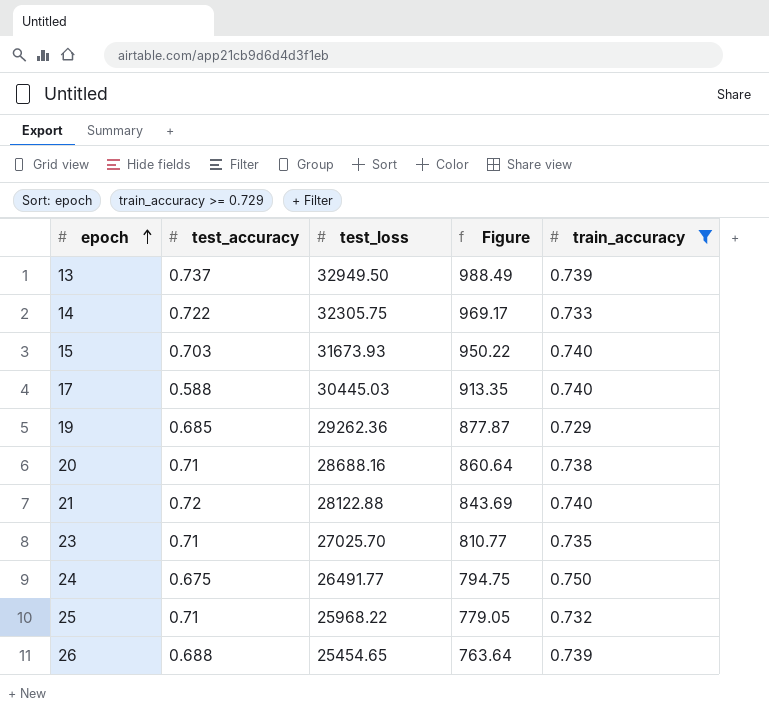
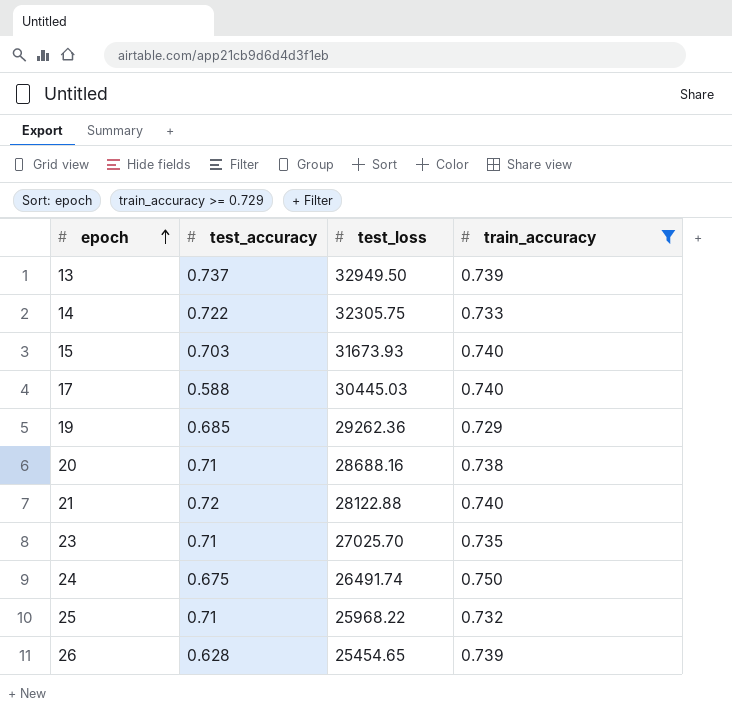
column Figure | formula: [test_loss] * 0.03 -> none
24 | test_loss: 26491.77 -> 26491.74
26 | test_accuracy: 0.688 -> 0.628

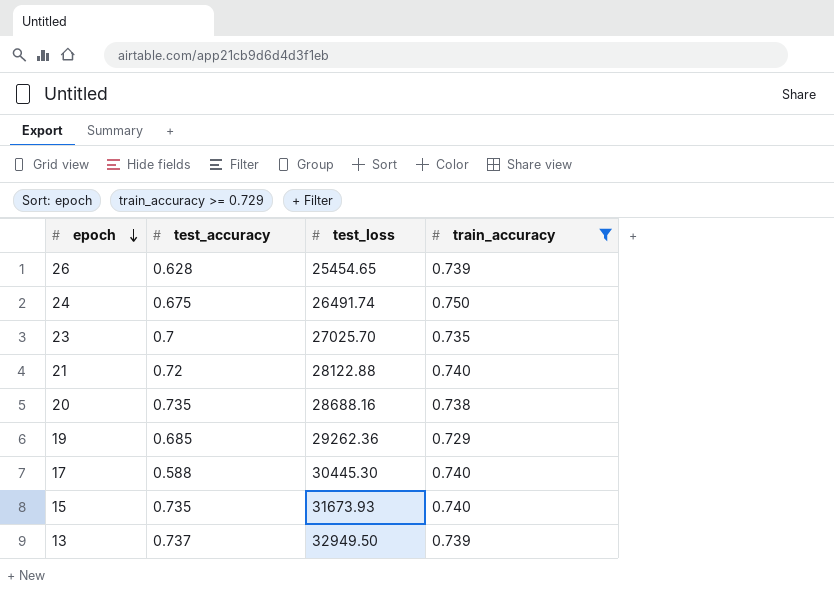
row order: epoch ascending -> epoch descending
row 14: 0.722 | 32305.75 | 0.733 -> none
row 25: 0.71 | 25968.22 | 0.732 -> none
23 | test_accuracy: 0.71 -> 0.7
20 | test_accuracy: 0.71 -> 0.735
17 | test_loss: 30445.03 -> 30445.30
15 | test_accuracy: 0.703 -> 0.735

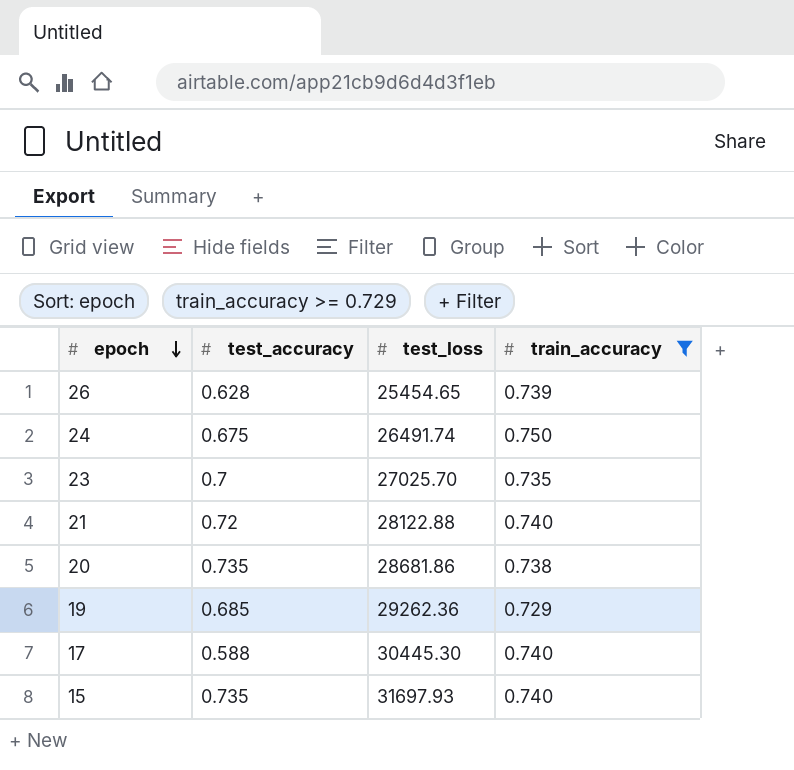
row 13: 0.737 | 32949.50 | 0.739 -> none
20 | test_loss: 28688.16 -> 28681.86
15 | test_loss: 31673.93 -> 31697.93

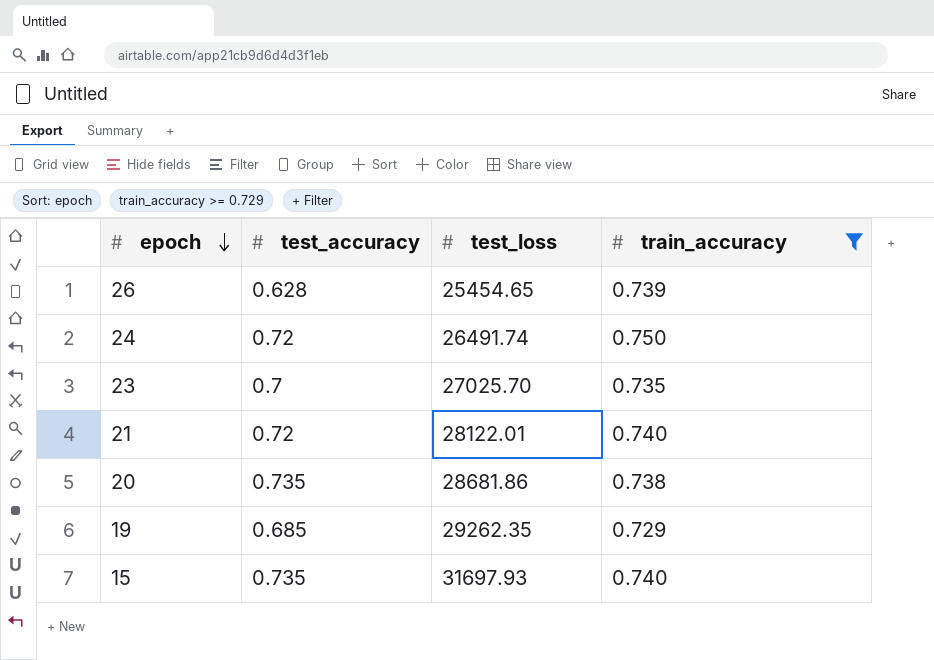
row 17: 0.588 | 30445.30 | 0.740 -> none
24 | test_accuracy: 0.675 -> 0.72
21 | test_loss: 28122.88 -> 28122.01
19 | test_loss: 29262.36 -> 29262.35

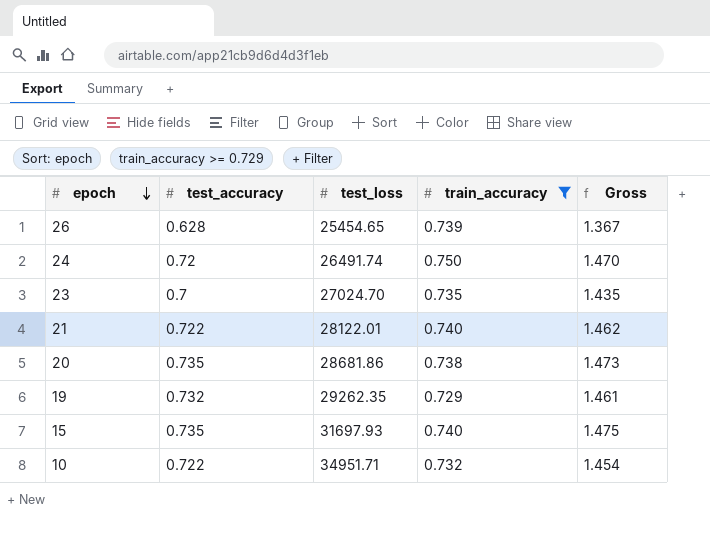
column Gross | formula: none -> [test_accuracy] + [train_accuracy]
23 | test_loss: 27025.70 -> 27024.70
21 | test_accuracy: 0.72 -> 0.722
19 | test_accuracy: 0.685 -> 0.732
row 10: none -> 0.722 | 34951.71 | 0.732 | 1.454

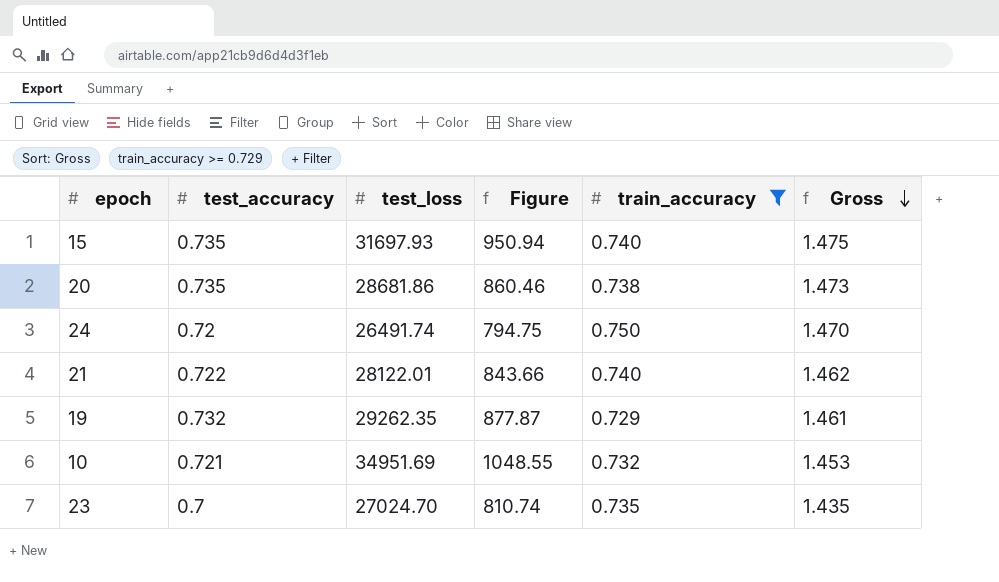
row order: epoch descending -> Gross descending
column Figure | formula: none -> [test_loss] * 0.03
row 26: 0.628 | 25454.65 | 0.739 | 1.367 -> none
10 | test_accuracy: 0.722 -> 0.721
10 | test_loss: 34951.71 -> 34951.69
10 | Gross: 1.454 -> 1.453

